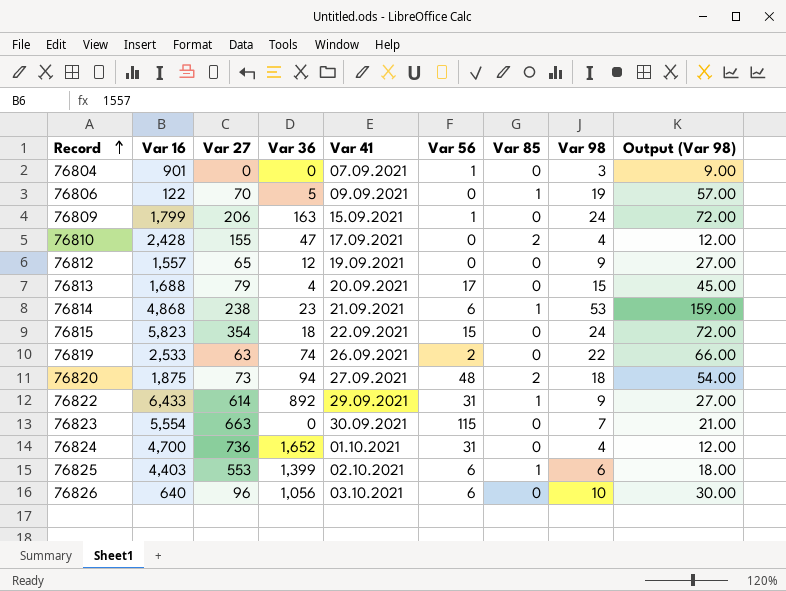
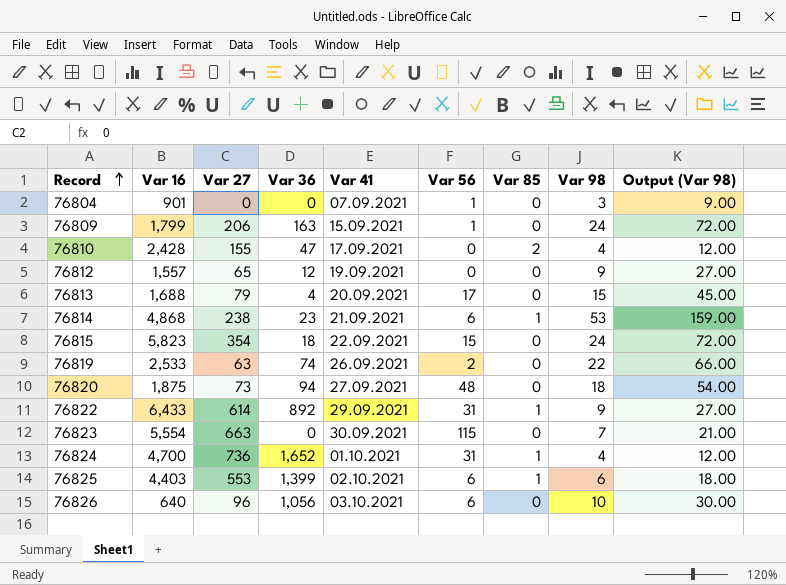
row 76806: 122 | 70 | 5 | 09.09.2021 | 0 | 1 | 19 | 57.00 -> none
76820 | Var 85: 2 -> 0
76824 | Var 85: 0 -> 1

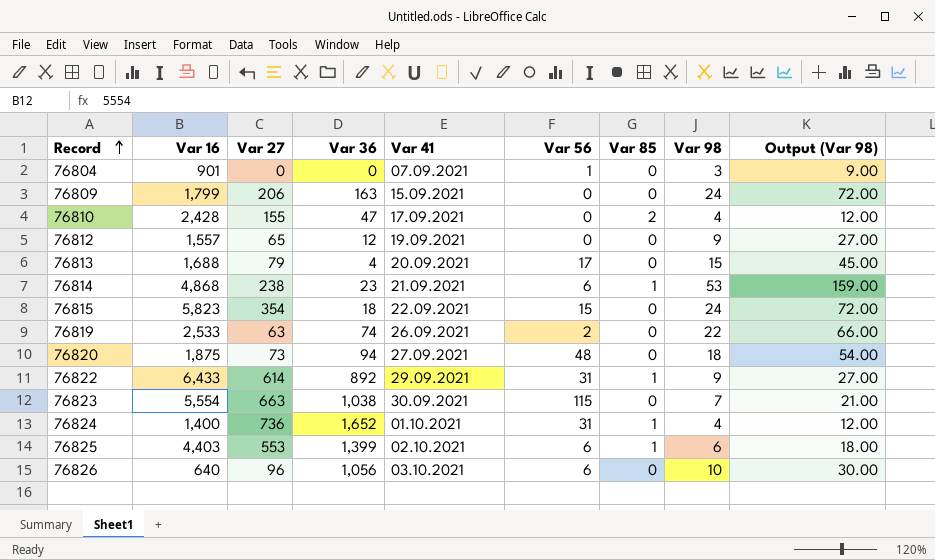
76809 | Var 56: 1 -> 0
76823 | Var 36: 0 -> 1,038
76824 | Var 16: 4,700 -> 1,400

